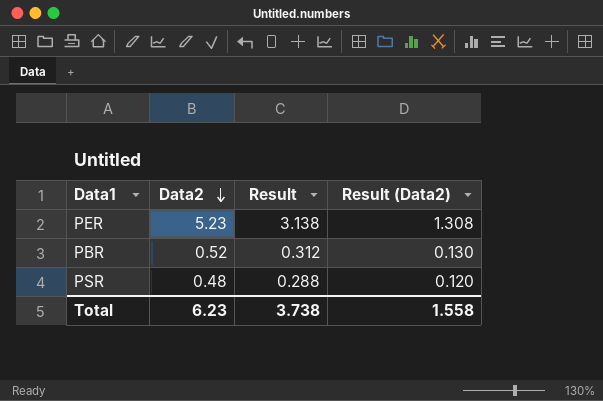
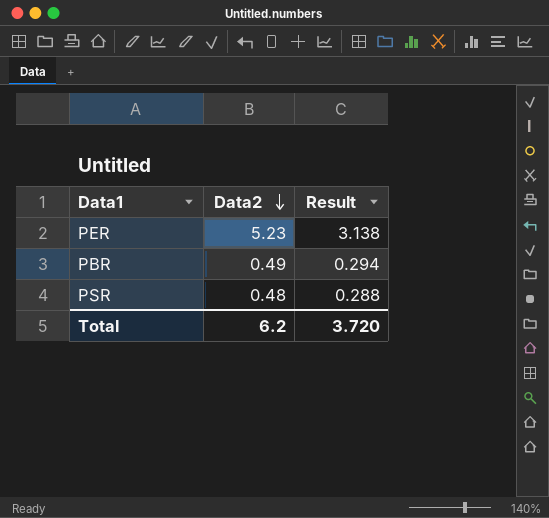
column Result (Data2) | formula: [Data2] * 0.25 -> none
PBR | Data2: 0.52 -> 0.49
PBR | Result: 0.312 -> 0.294
Total | Data2: 6.23 -> 6.2
Total | Result: 3.738 -> 3.720

